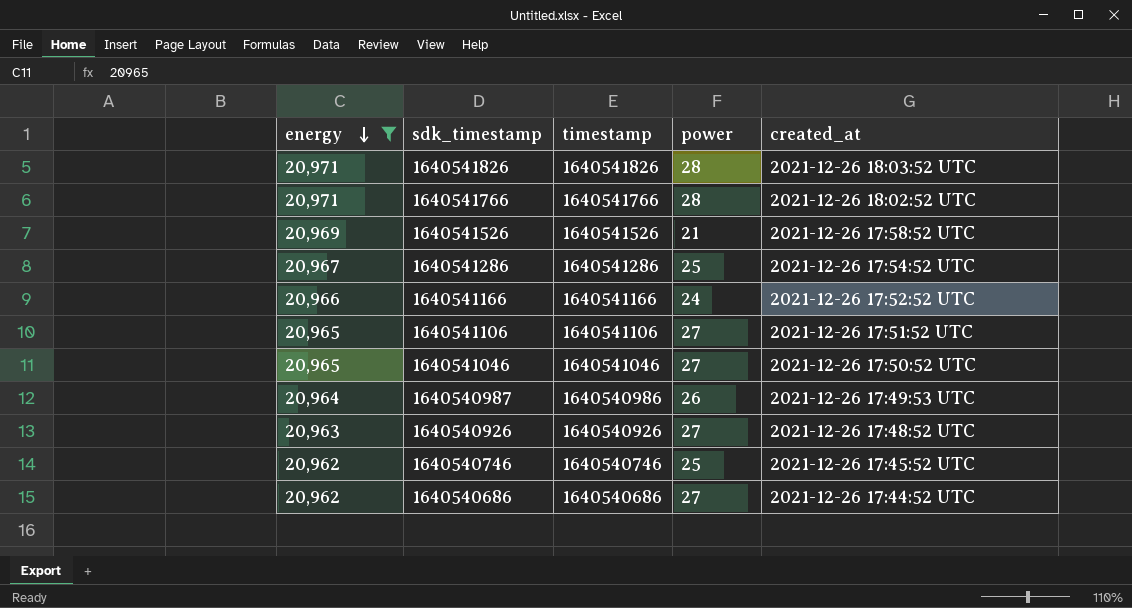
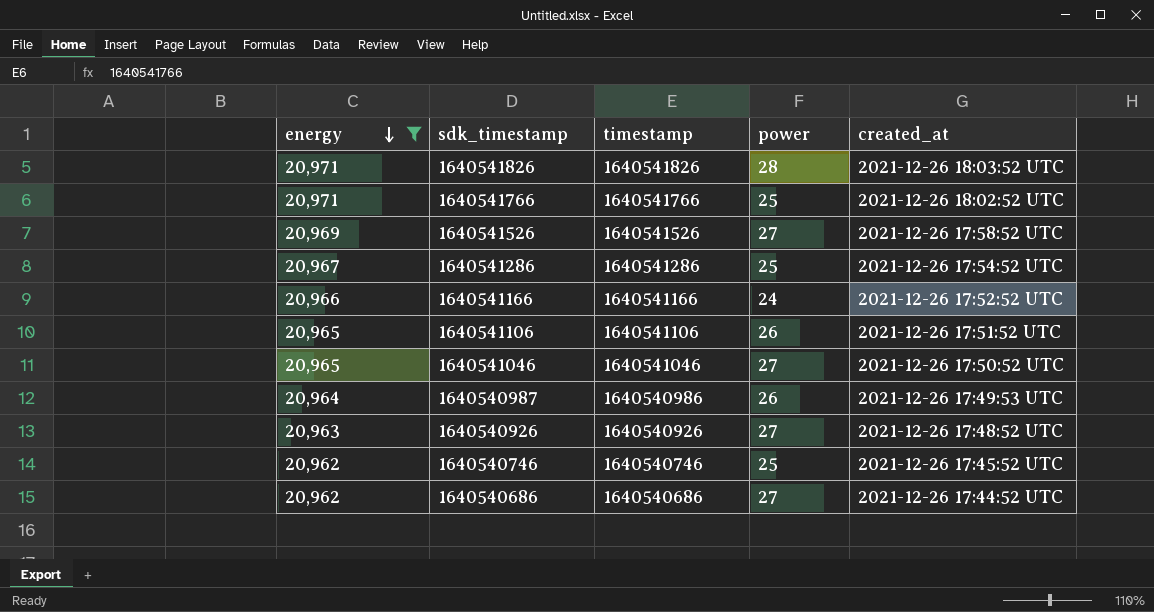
1640541766 | power: 28 -> 25
1640541526 | power: 21 -> 27
1640541106 | power: 27 -> 26

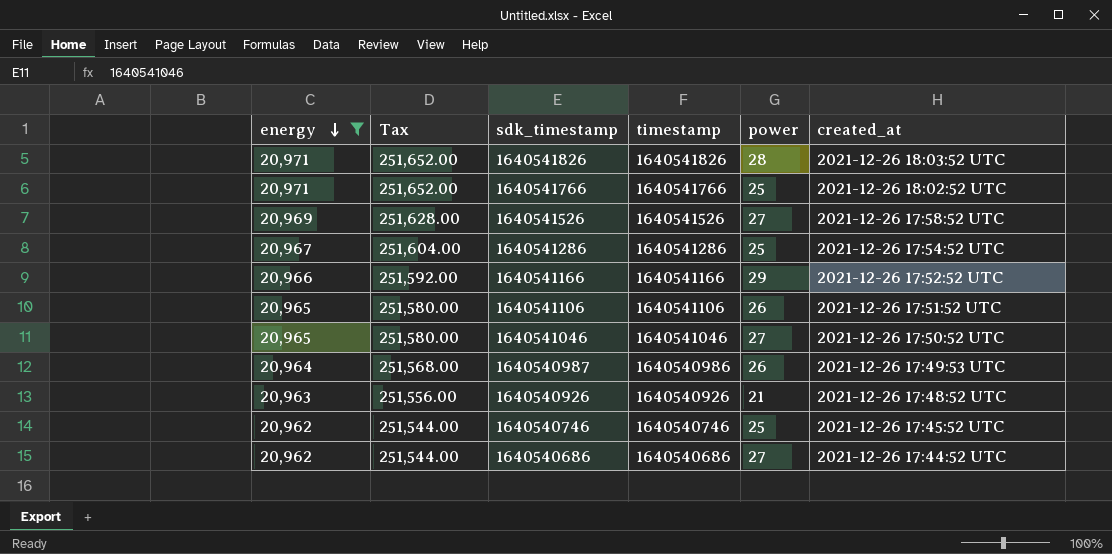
column Tax | formula: none -> [energy] * 12
1640541166 | power: 24 -> 29
1640540926 | power: 27 -> 21

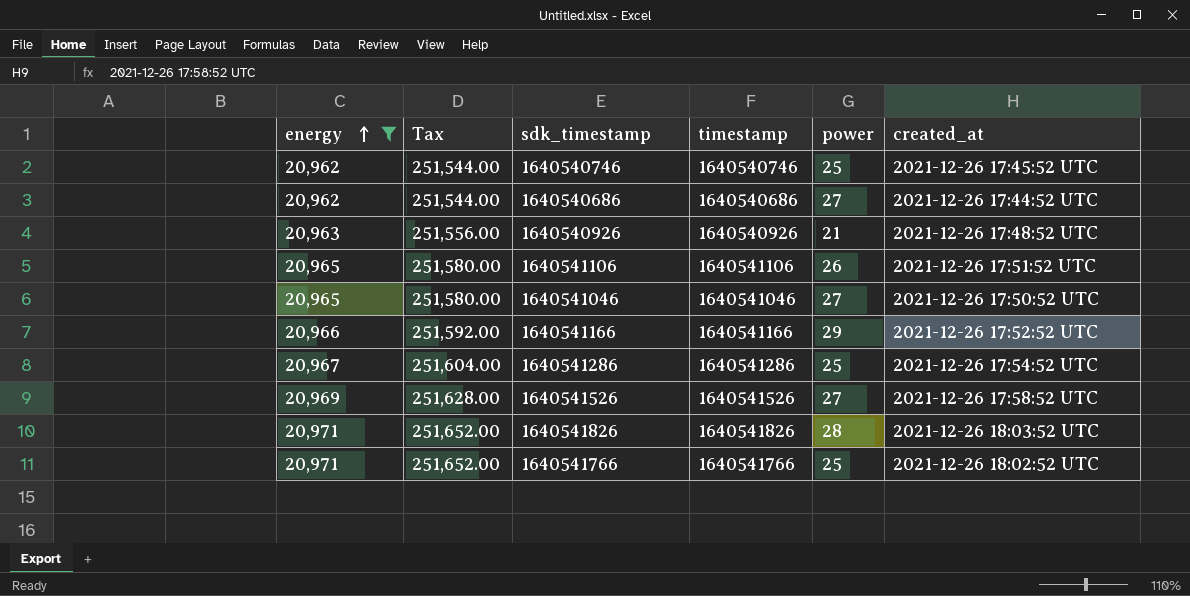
row order: energy descending -> energy ascending
row 1640540987: 20,964 | 251,568.00 | 1640540986 | 26 | 2021-12-26 17:49:53 UTC -> none

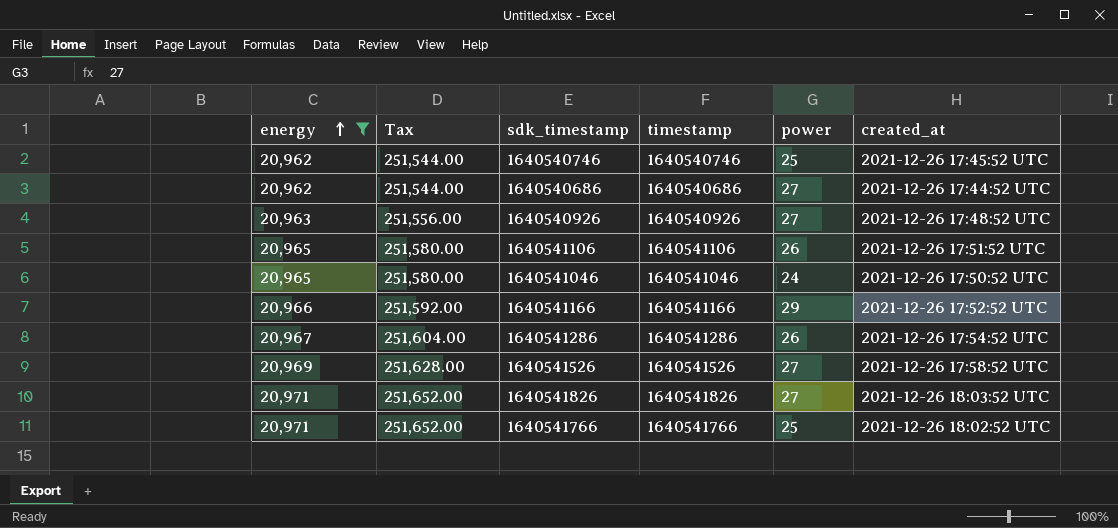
1640540926 | power: 21 -> 27
1640541046 | power: 27 -> 24
1640541286 | power: 25 -> 26
1640541826 | power: 28 -> 27

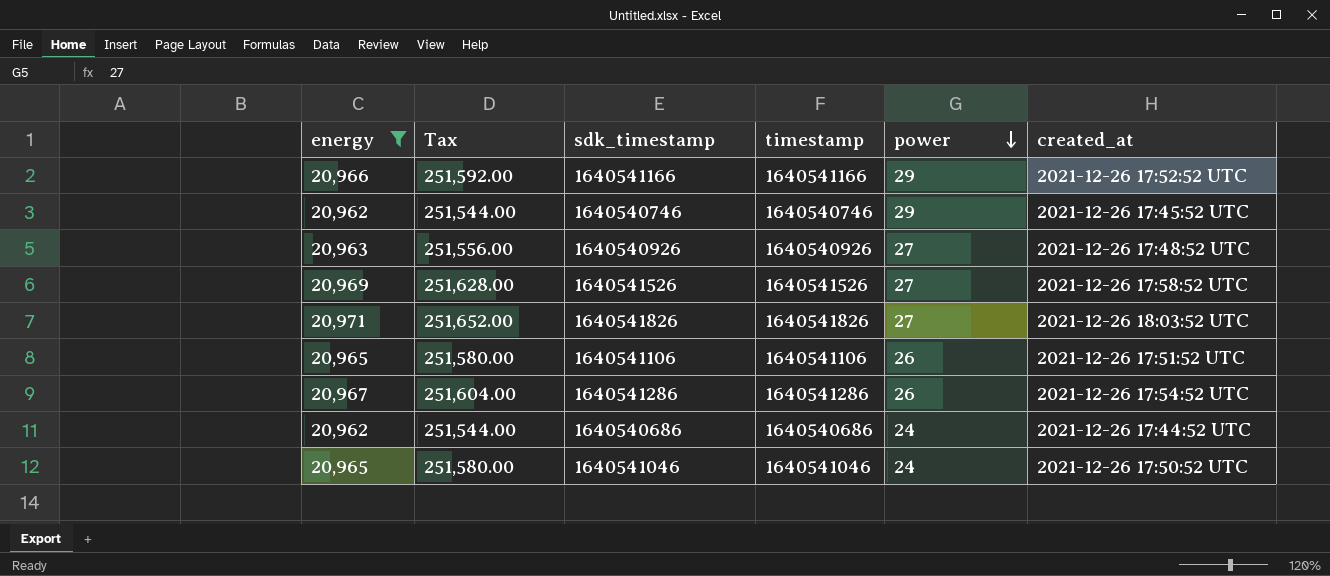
row order: energy ascending -> power descending
row 1640541766: 20,971 | 251,652.00 | 1640541766 | 25 | 2021-12-26 18:02:52 UTC -> none
1640540746 | power: 25 -> 29
1640540686 | power: 27 -> 24

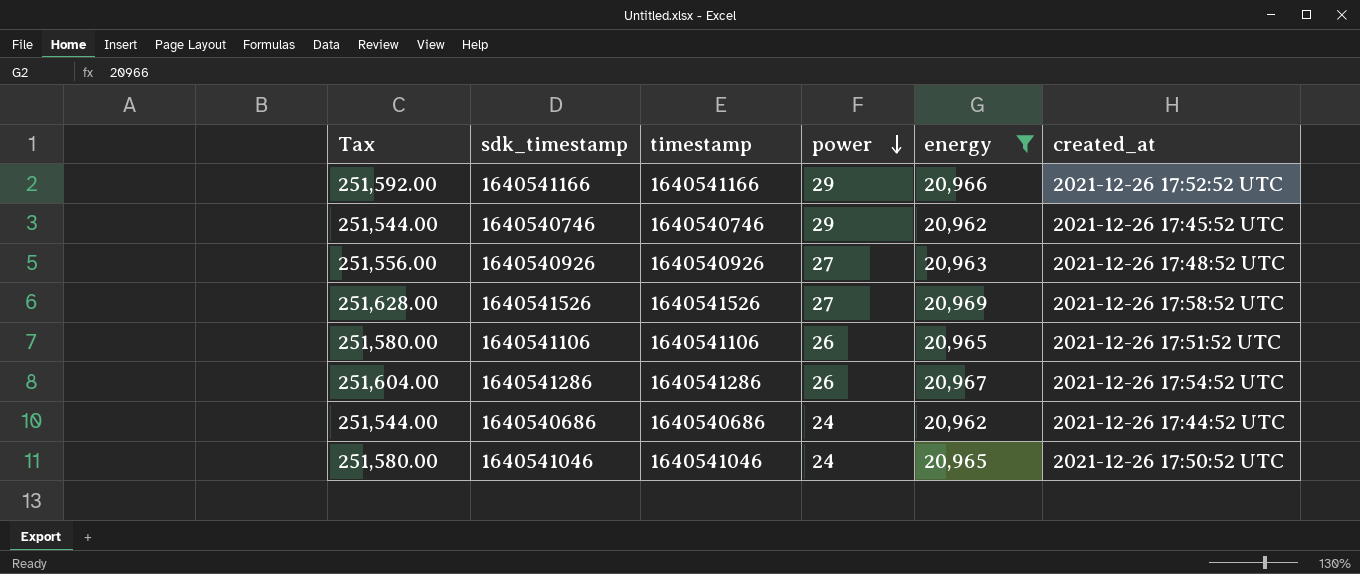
column energy | position: 1 -> 5
row 1640541826: 20,971 | 251,652.00 | 1640541826 | 27 | 2021-12-26 18:03:52 UTC -> none

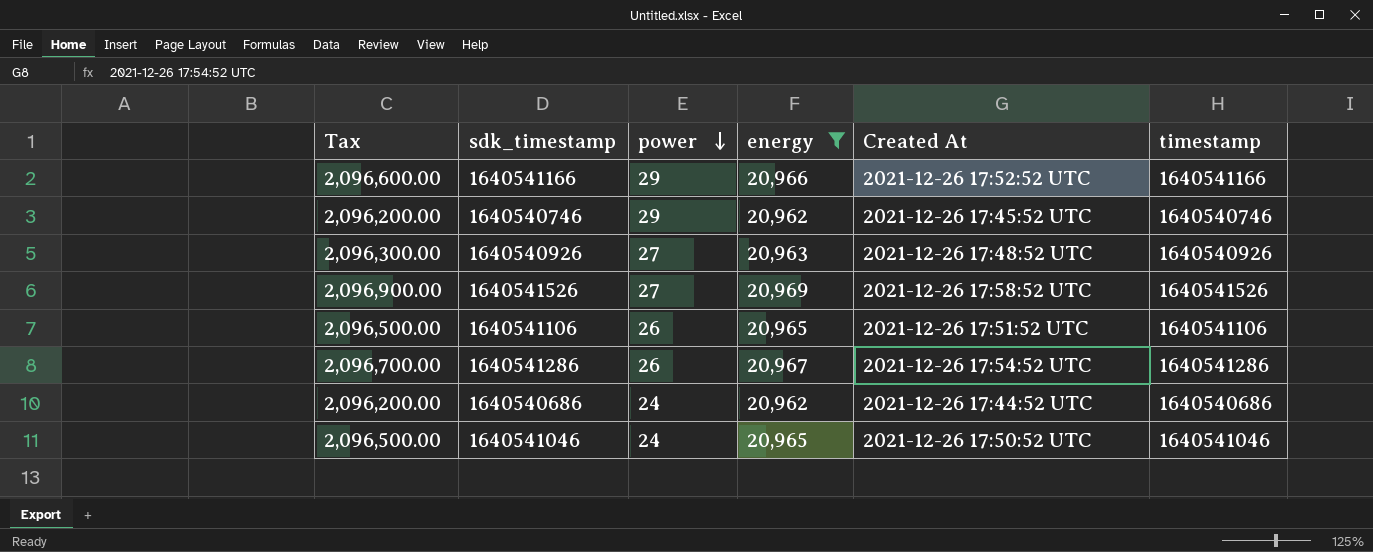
column Tax | formula: [energy] * 12 -> [energy] * 100
column name: created_at -> Created At
column timestamp | position: 3 -> 6

